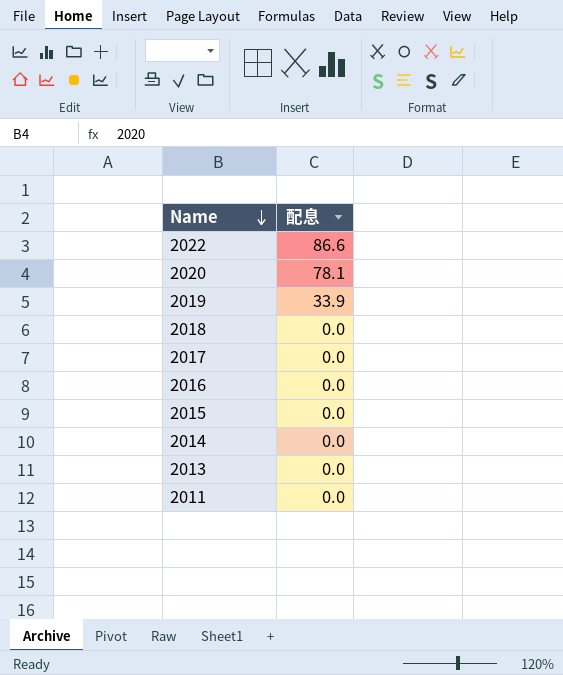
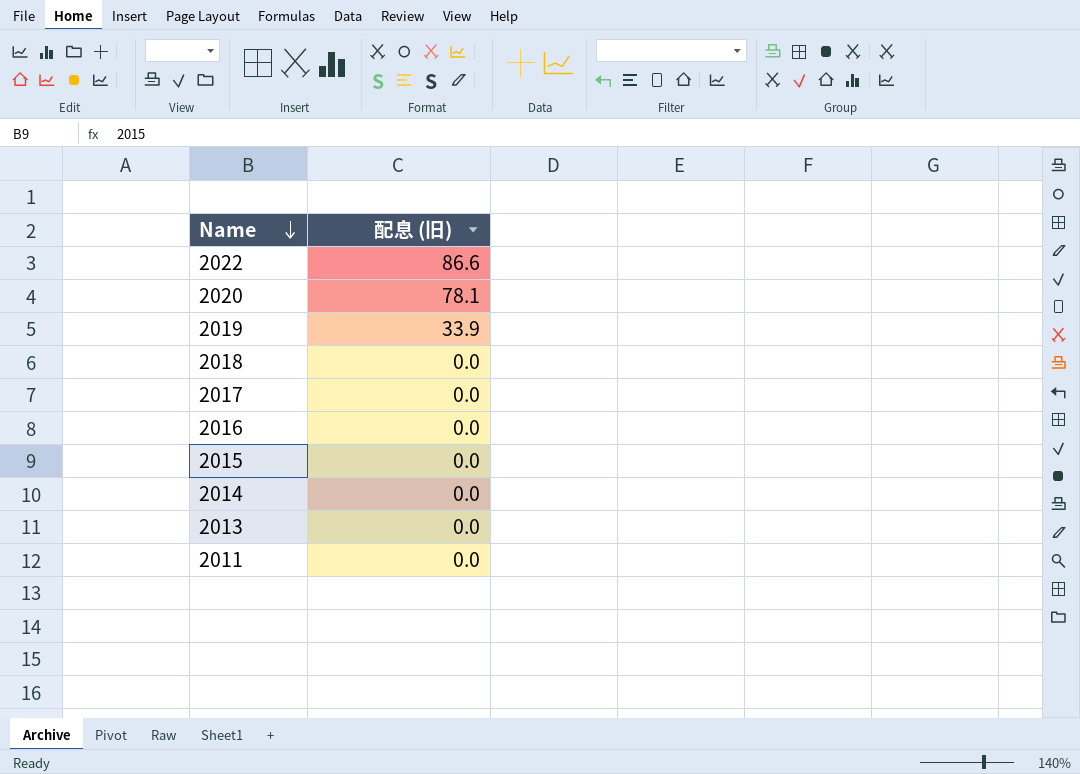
column name: 配息 -> 配息 (旧)

